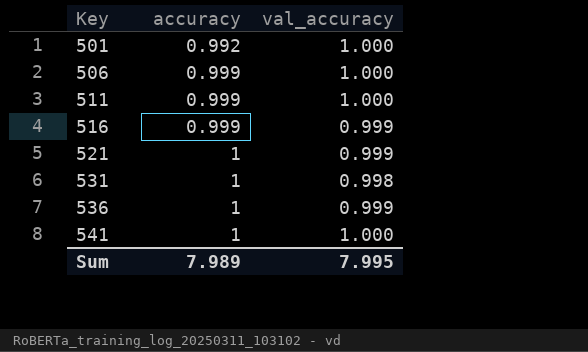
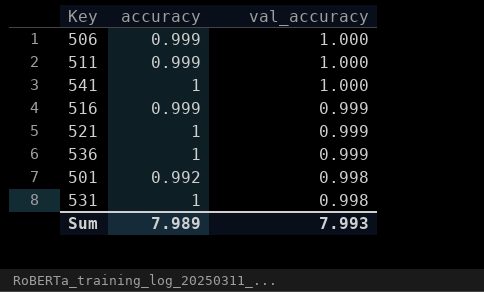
row order: Key ascending -> val_accuracy descending
501 | val_accuracy: 1.000 -> 0.998
Sum | val_accuracy: 7.995 -> 7.993

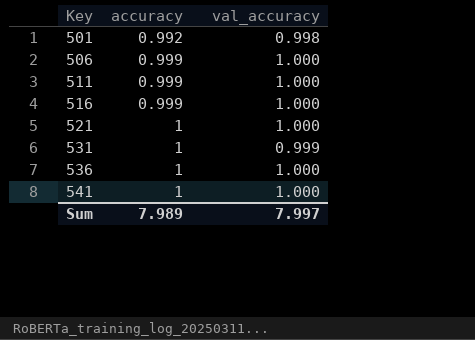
row order: val_accuracy descending -> Key ascending
516 | val_accuracy: 0.999 -> 1.000
521 | val_accuracy: 0.999 -> 1.000
531 | val_accuracy: 0.998 -> 0.999
536 | val_accuracy: 0.999 -> 1.000
Sum | val_accuracy: 7.993 -> 7.997

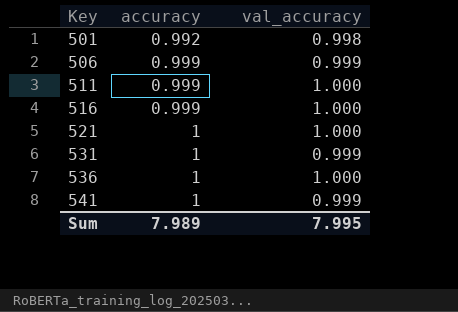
506 | val_accuracy: 1.000 -> 0.999
541 | val_accuracy: 1.000 -> 0.999
Sum | val_accuracy: 7.997 -> 7.995

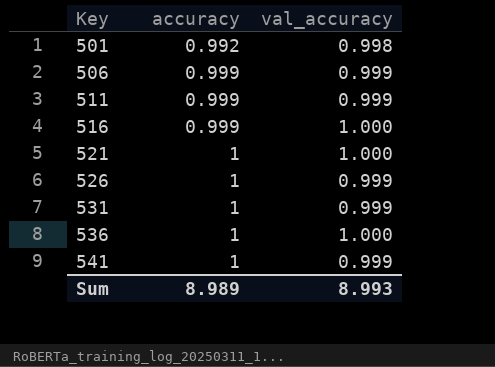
511 | val_accuracy: 1.000 -> 0.999
row 526: none -> 1 | 0.999
Sum | accuracy: 7.989 -> 8.989
Sum | val_accuracy: 7.995 -> 8.993

